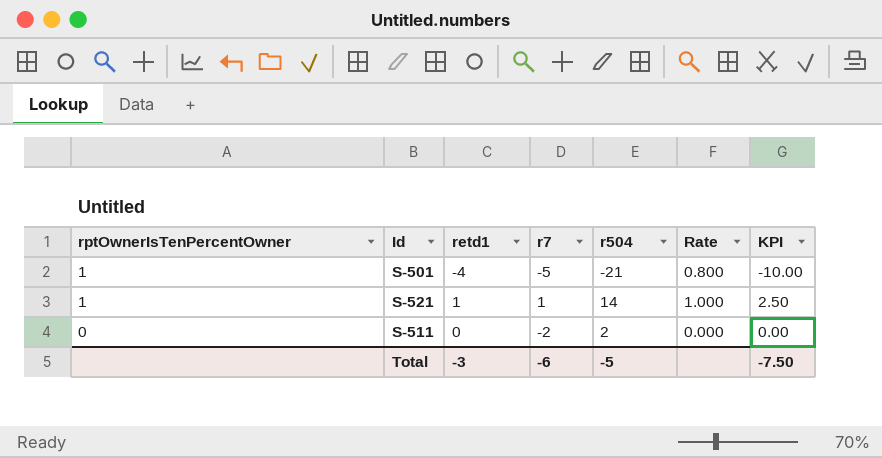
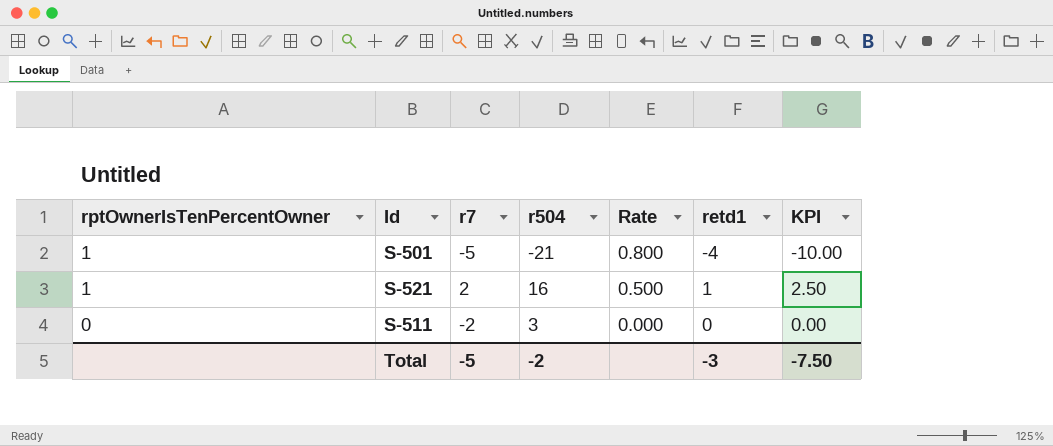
column retd1 | position: 3 -> 6
S-521 | r7: 1 -> 2
S-521 | r504: 14 -> 16
S-521 | Rate: 1.000 -> 0.500
S-511 | r504: 2 -> 3
Total | r7: -6 -> -5
Total | r504: -5 -> -2

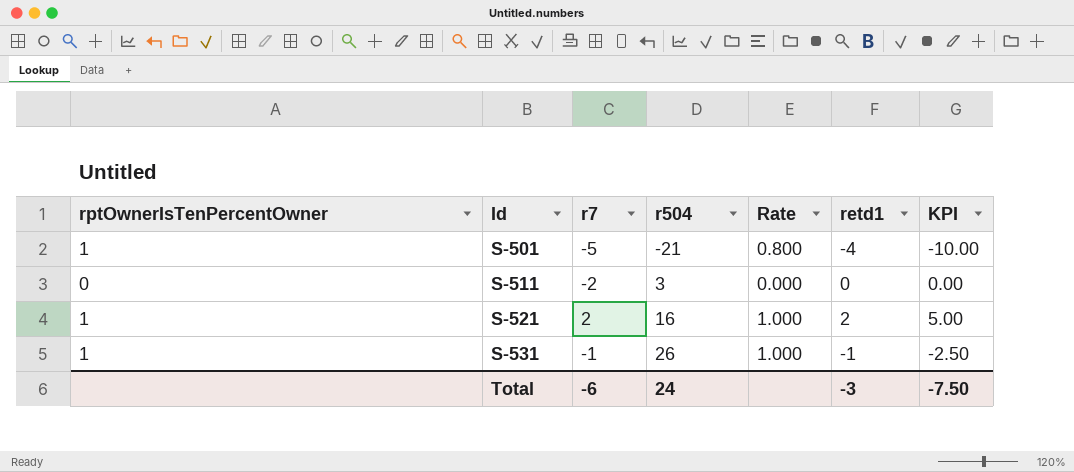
row order: rptOwnerIsTenPercentOwner descending -> Id ascending
S-521 | Rate: 0.500 -> 1.000
S-521 | retd1: 1 -> 2
S-521 | KPI: 2.50 -> 5.00
row S-531: none -> 1 | -1 | 26 | 1.000 | -1 | -2.50
Total | r7: -5 -> -6
Total | r504: -2 -> 24

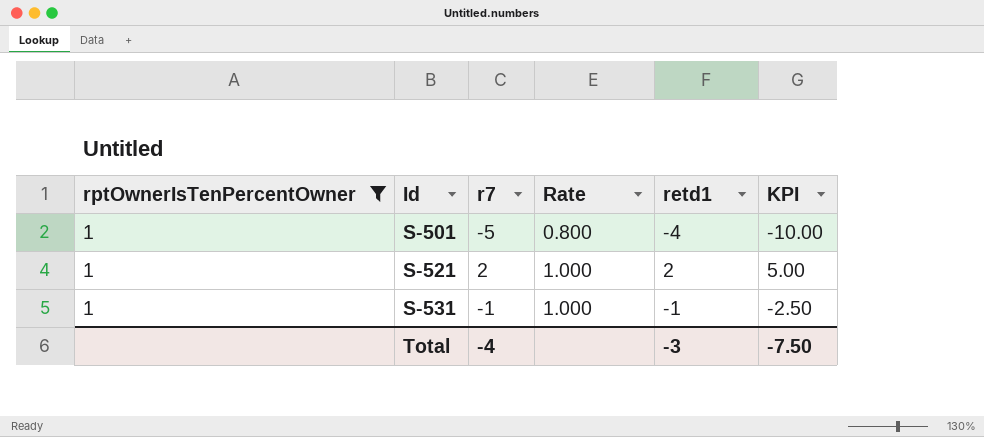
filter: none -> rptOwnerIsTenPercentOwner = 1
column r504 | position: 4 -> none
Total | r7: -6 -> -4

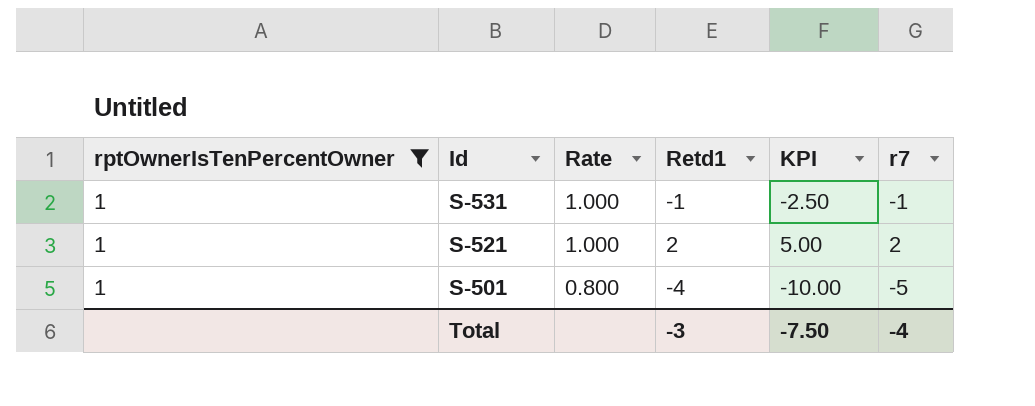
row order: Id ascending -> Id descending
column name: retd1 -> Retd1
column r7 | position: 3 -> 6

